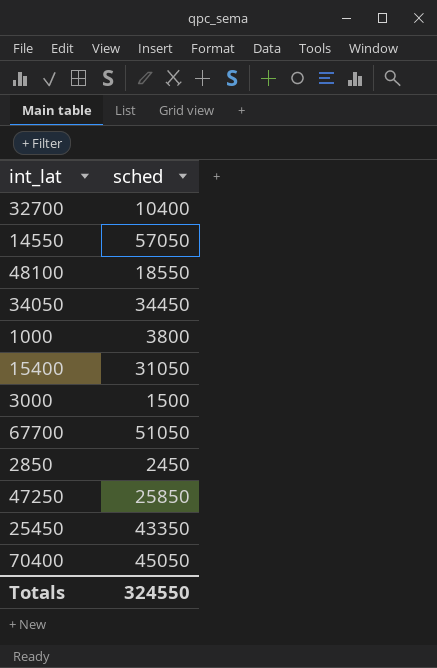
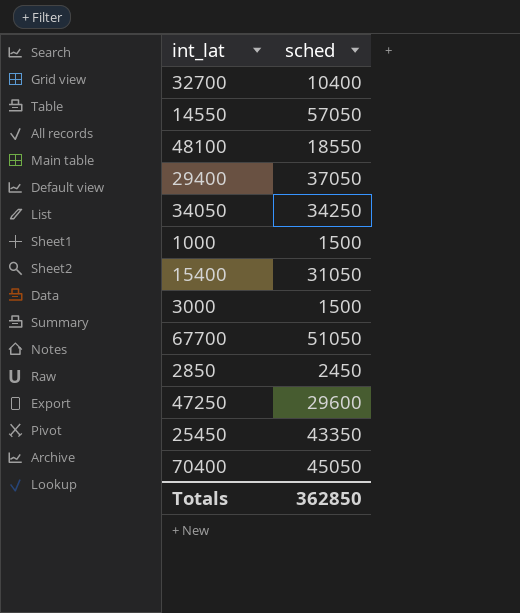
row 29400: none -> 37050
34050 | sched: 34450 -> 34250
1000 | sched: 3800 -> 1500
47250 | sched: 25850 -> 29600
Totals | sched: 324550 -> 362850

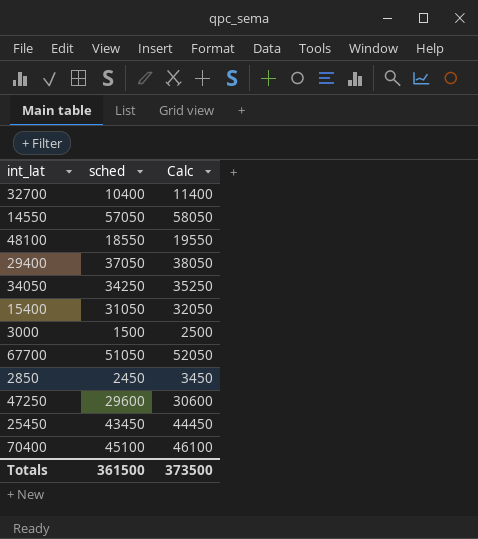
column Calc | formula: none -> [sched] + 1000
row 1000: 1500 -> none
25450 | sched: 43350 -> 43450
70400 | sched: 45050 -> 45100
Totals | sched: 362850 -> 361500

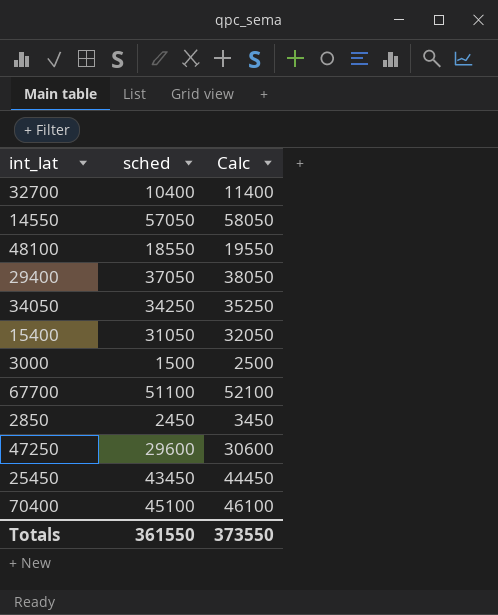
67700 | sched: 51050 -> 51100
67700 | Calc: 52050 -> 52100
Totals | sched: 361500 -> 361550
Totals | Calc: 373500 -> 373550

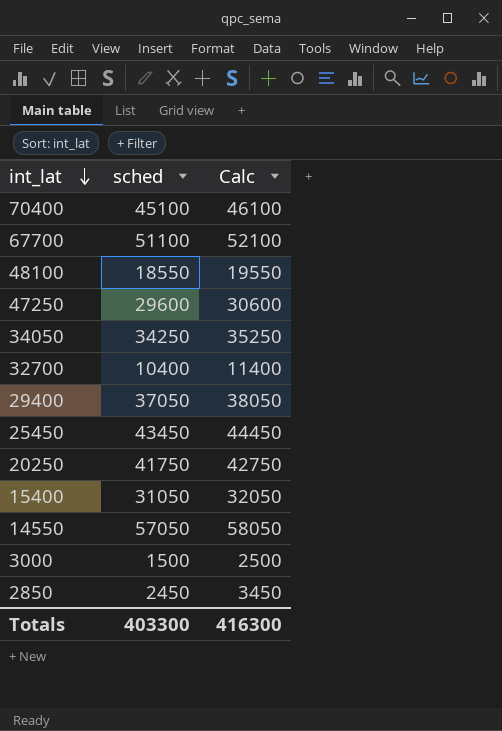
row order: none -> int_lat descending
row 20250: none -> 41750 | 42750
Totals | sched: 361550 -> 403300
Totals | Calc: 373550 -> 416300

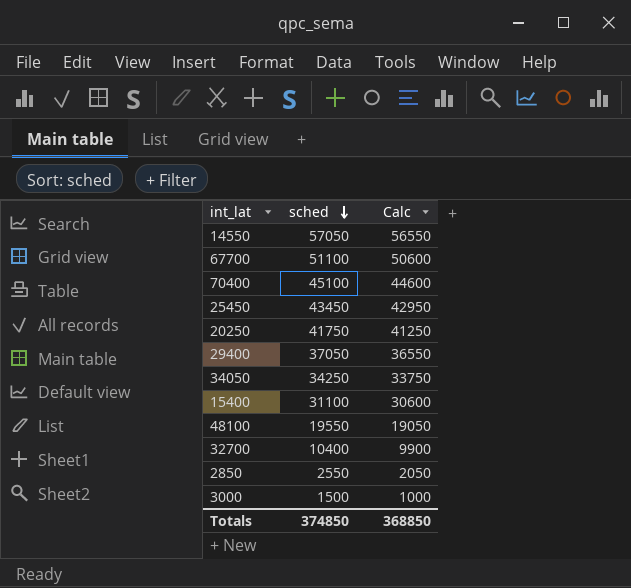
row order: int_lat descending -> sched descending
column Calc | formula: [sched] + 1000 -> [sched] - 500
row 47250: 29600 | 30600 -> none
15400 | sched: 31050 -> 31100
48100 | sched: 18550 -> 19550
2850 | sched: 2450 -> 2550
Totals | sched: 403300 -> 374850
Totals | Calc: 416300 -> 368850

